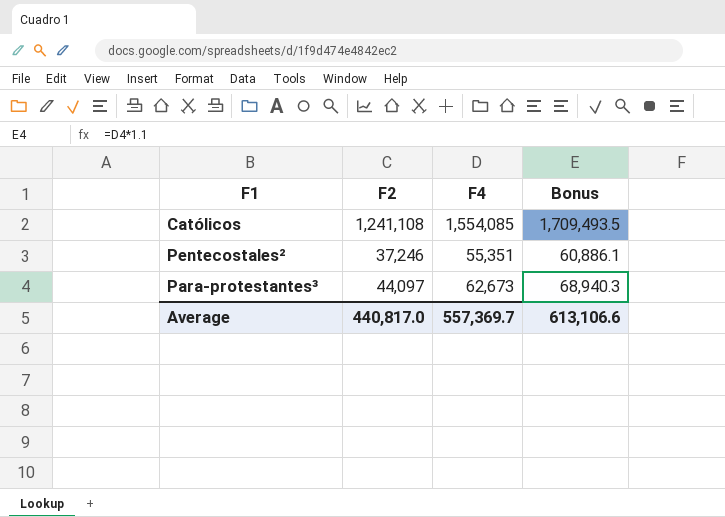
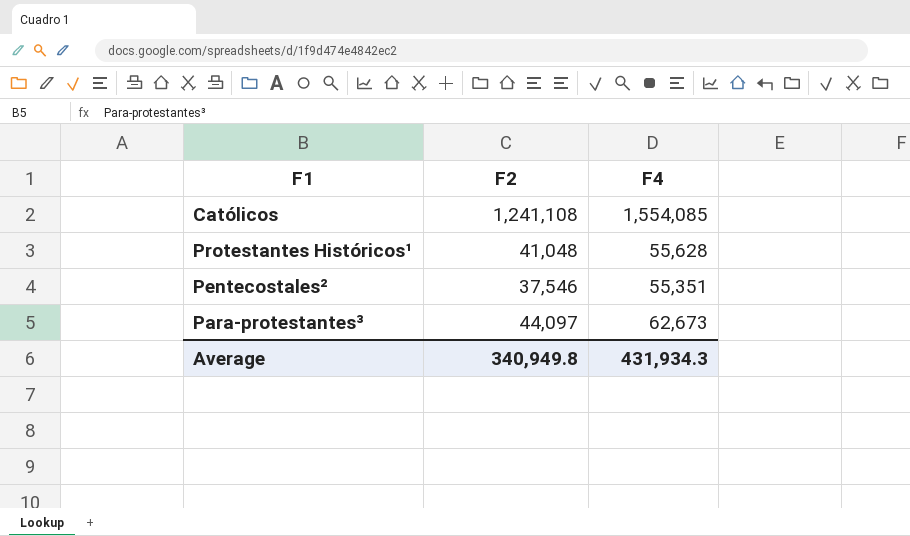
column Bonus | formula: [F4] * 1.1 -> none
row Protestantes Históricos¹: none -> 41,048 | 55,628
Pentecostales² | F2: 37,246 -> 37,546
Average | F2: 440,817.0 -> 340,949.8
Average | F4: 557,369.7 -> 431,934.3

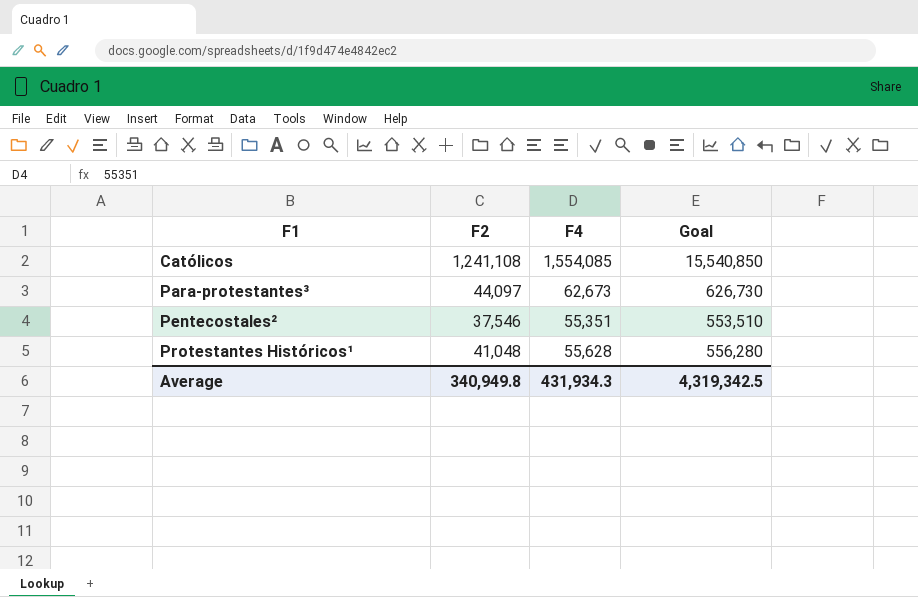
row order: none -> F1 ascending
column Goal | formula: none -> [F4] * 10

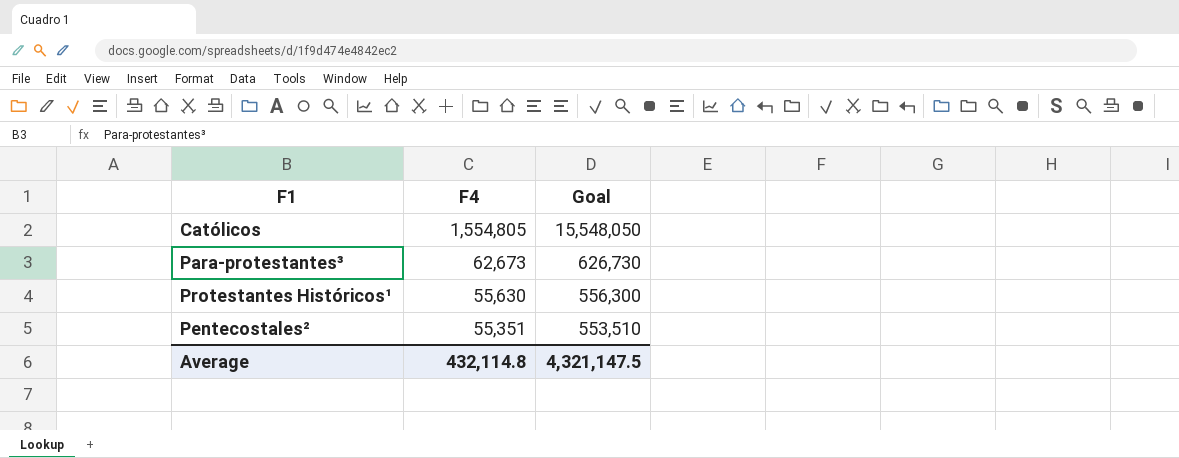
row order: F1 ascending -> F4 descending
column F2 | position: 2 -> none
Católicos | F4: 1,554,085 -> 1,554,805
Católicos | Goal: 15,540,850 -> 15,548,050
Protestantes Históricos¹ | F4: 55,628 -> 55,630
Protestantes Históricos¹ | Goal: 556,280 -> 556,300
Average | F4: 431,934.3 -> 432,114.8
Average | Goal: 4,319,342.5 -> 4,321,147.5

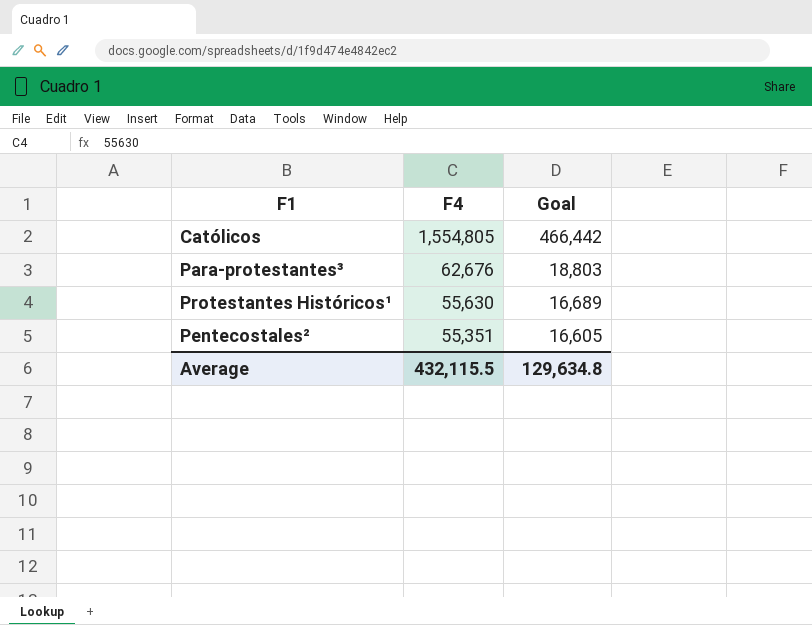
column Goal | formula: [F4] * 10 -> [F4] * 0.3
Para-protestantes³ | F4: 62,673 -> 62,676
Average | F4: 432,114.8 -> 432,115.5
Average | Goal: 4,321,147.5 -> 129,634.8

